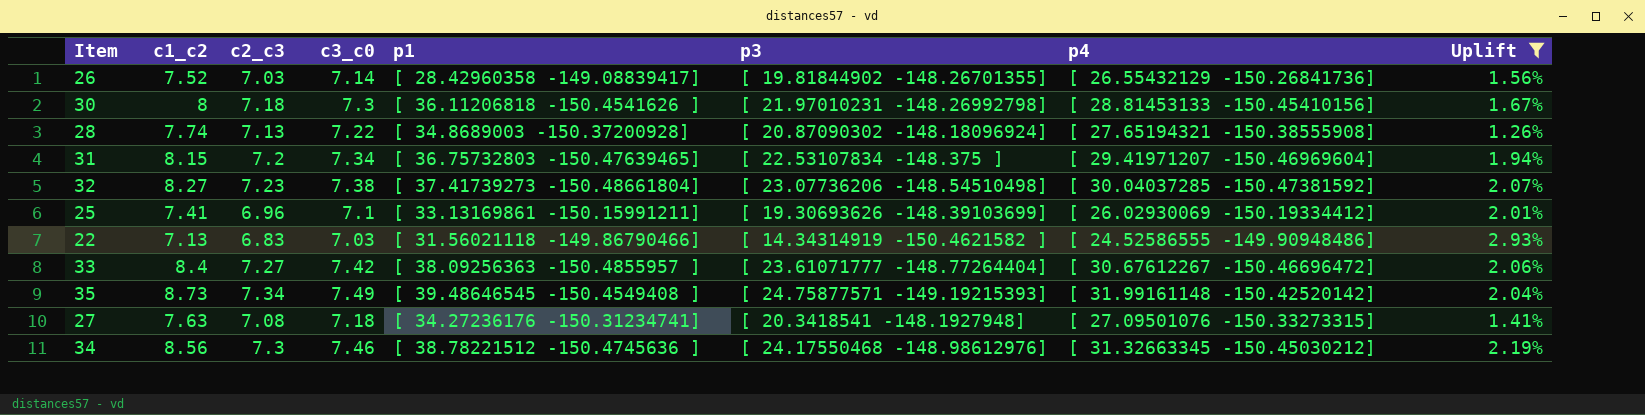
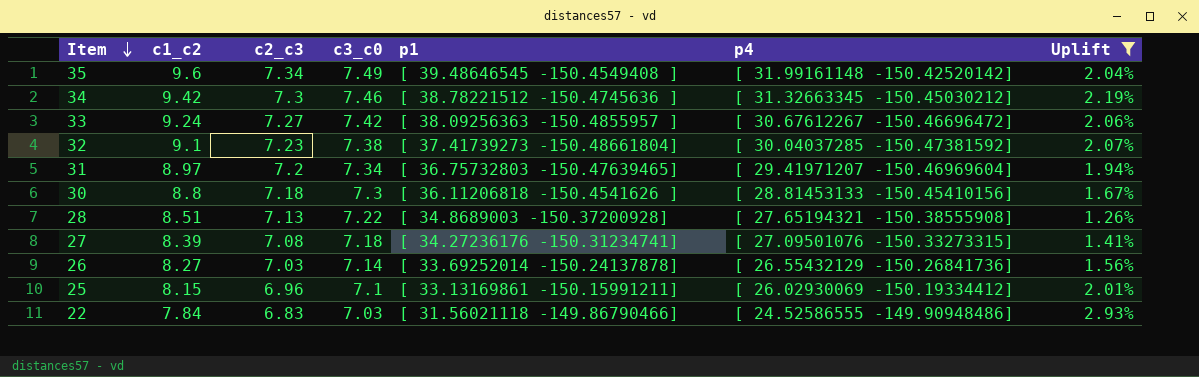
row order: none -> Item descending
column p3 | position: 6 -> none
35 | c1_c2: 8.73 -> 9.6
34 | c1_c2: 8.56 -> 9.42
33 | c1_c2: 8.4 -> 9.24
32 | c1_c2: 8.27 -> 9.1
31 | c1_c2: 8.15 -> 8.97
30 | c1_c2: 8 -> 8.8
28 | c1_c2: 7.74 -> 8.51
27 | c1_c2: 7.63 -> 8.39
26 | c1_c2: 7.52 -> 8.27
26 | p1: [ 28.42960358 -149.08839417] -> [ 33.69252014 -150.24137878]
25 | c1_c2: 7.41 -> 8.15
22 | c1_c2: 7.13 -> 7.84

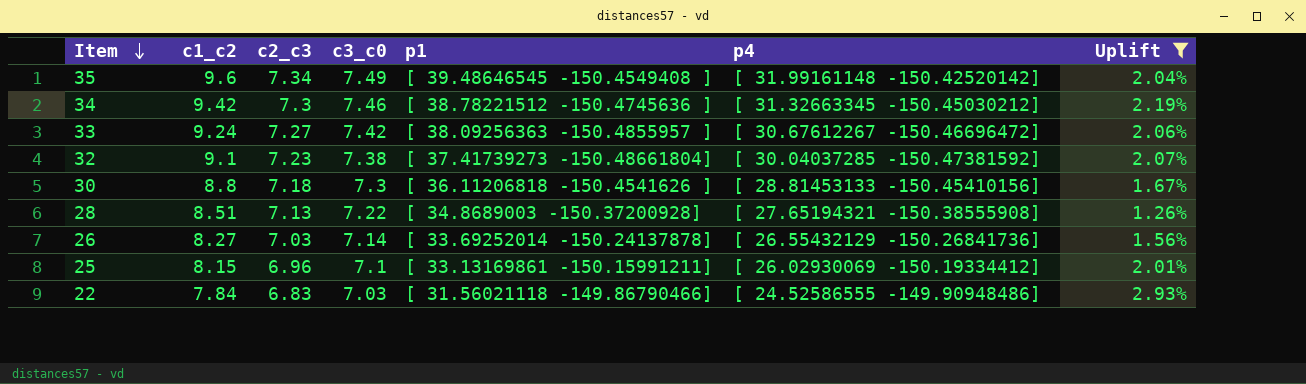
row 31: 8.97 | 7.2 | 7.34 | [ 36.75732803 -150.47639465] | [ 29.41971207 -150.46969604] | 1.94% -> none
row 27: 8.39 | 7.08 | 7.18 | [ 34.27236176 -150.31234741] | [ 27.09501076 -150.33273315] | 1.41% -> none

